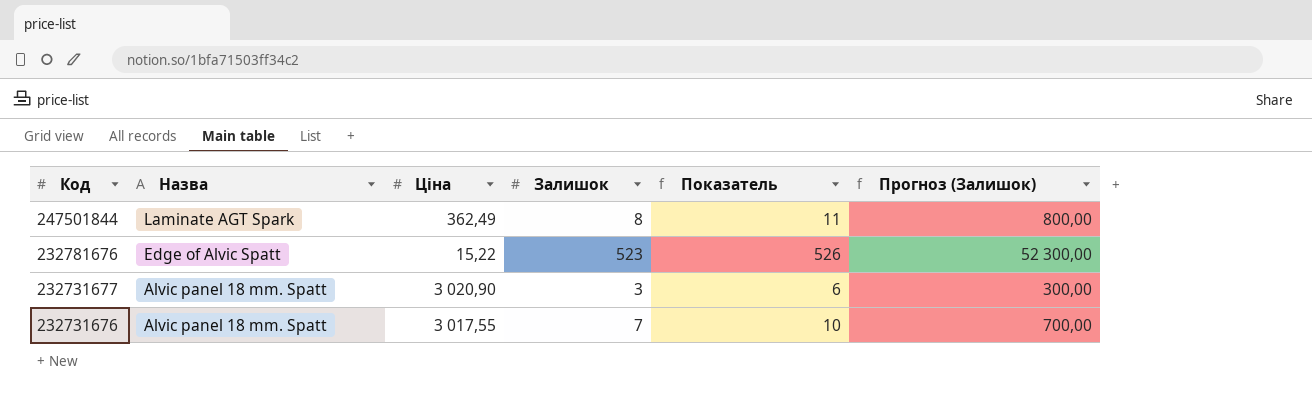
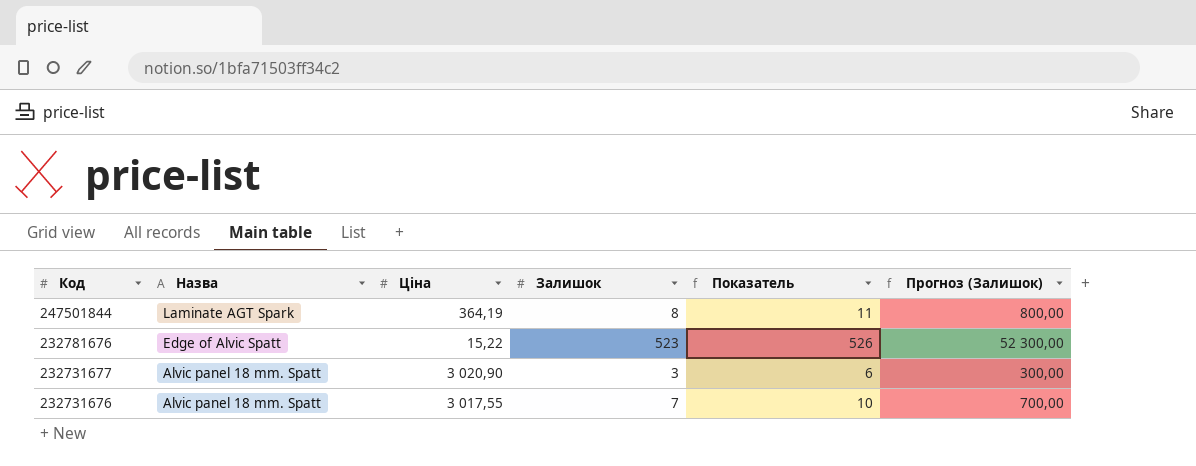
247501844 | Ціна: 362,49 -> 364,19

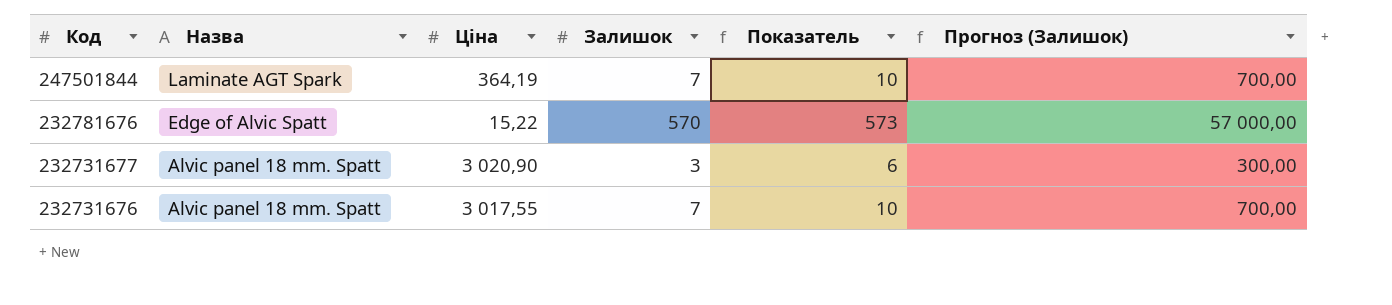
247501844 | Залишок: 8 -> 7
247501844 | Показатель: 11 -> 10
247501844 | Прогноз (Залишок): 800,00 -> 700,00
232781676 | Залишок: 523 -> 570
232781676 | Показатель: 526 -> 573
232781676 | Прогноз (Залишок): 52 300,00 -> 57 000,00

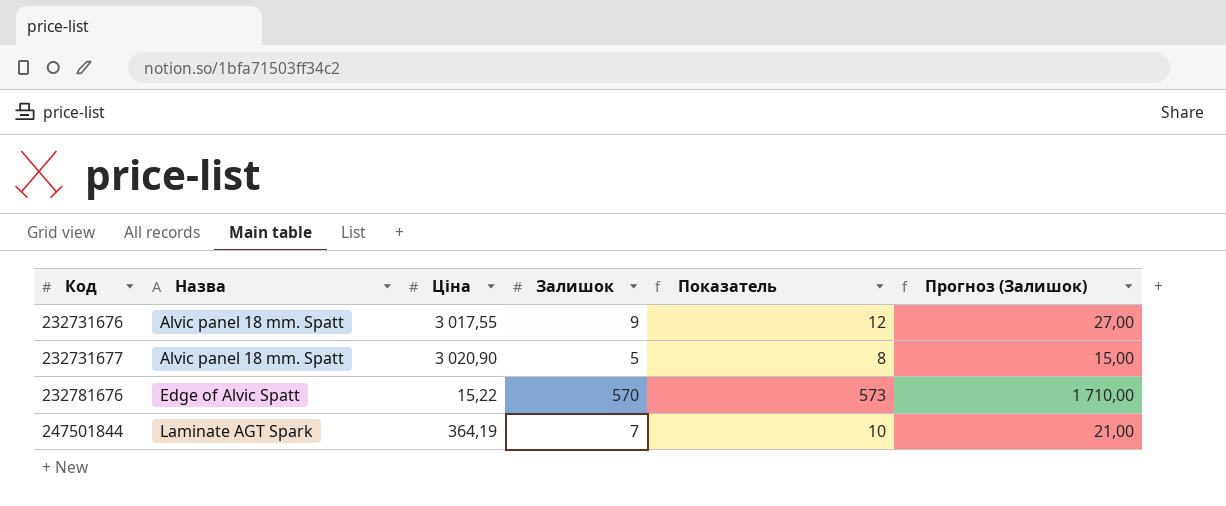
row order: Код descending -> Код ascending
column Прогноз (Залишок) | formula: [Залишок] * 100 -> [Залишок] * 3
232731676 | Залишок: 7 -> 9
232731676 | Показатель: 10 -> 12
232731677 | Залишок: 3 -> 5
232731677 | Показатель: 6 -> 8

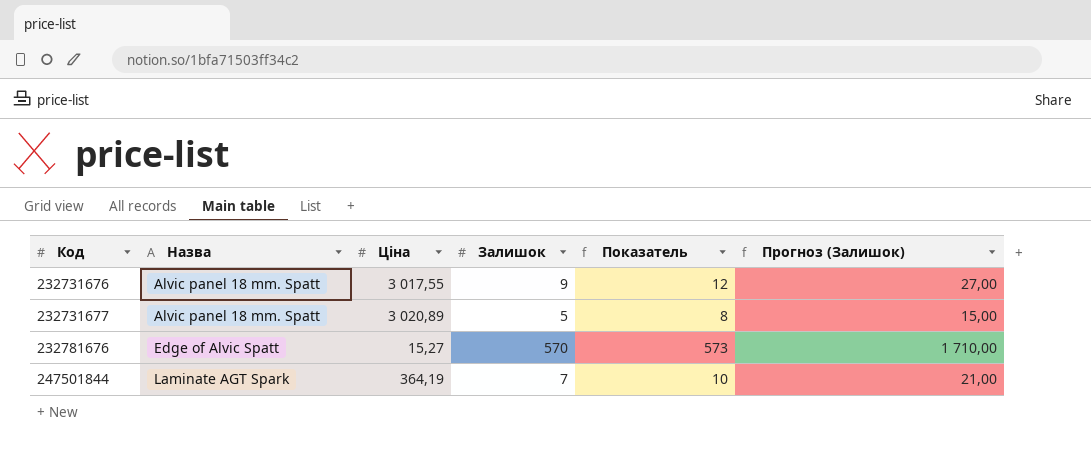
232731677 | Ціна: 3 020,90 -> 3 020,89
232781676 | Ціна: 15,22 -> 15,27

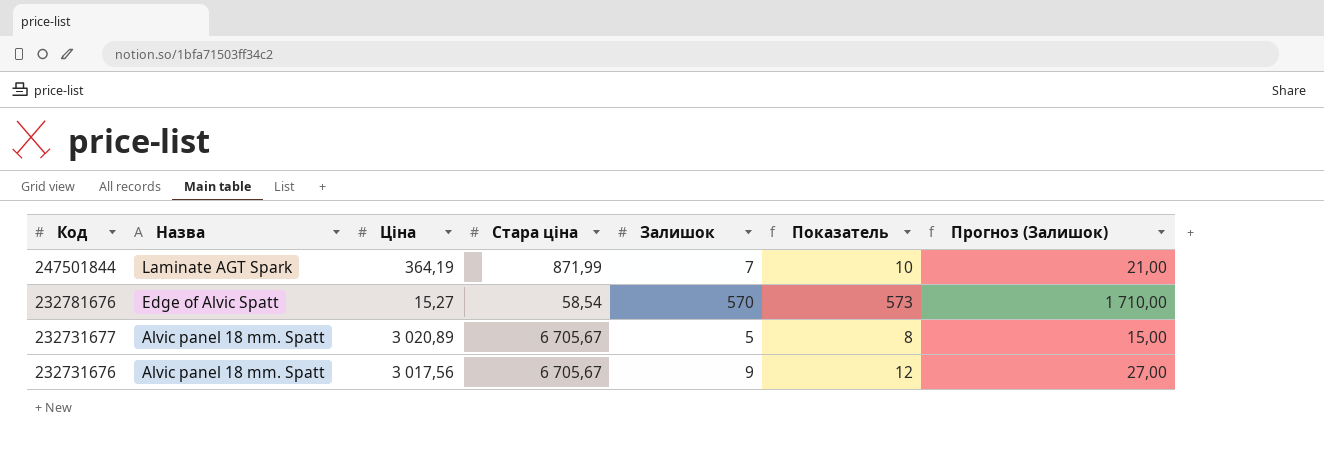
row order: Код ascending -> Код descending
column Стара ціна | position: none -> 4
232731676 | Ціна: 3 017,55 -> 3 017,56

